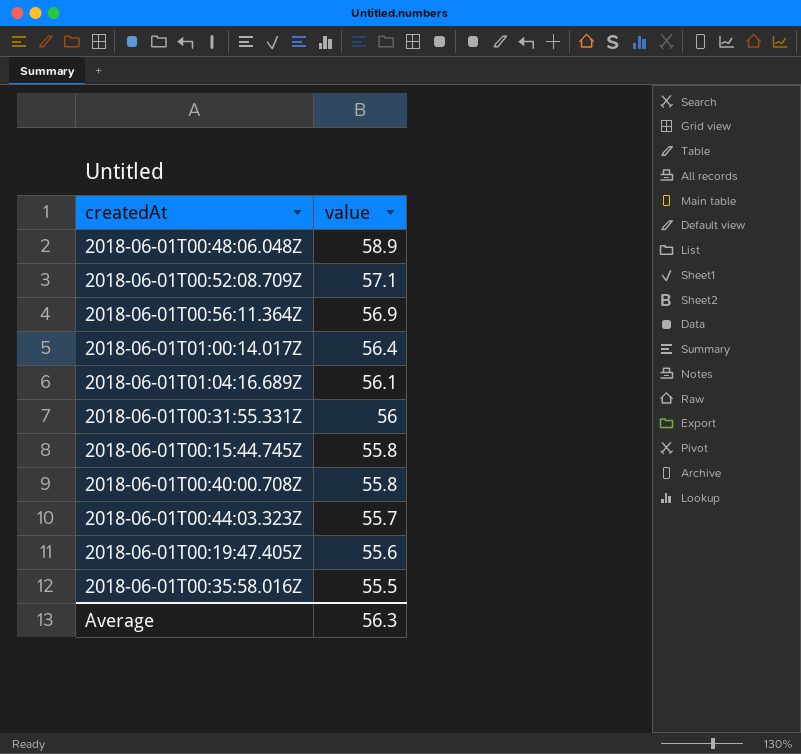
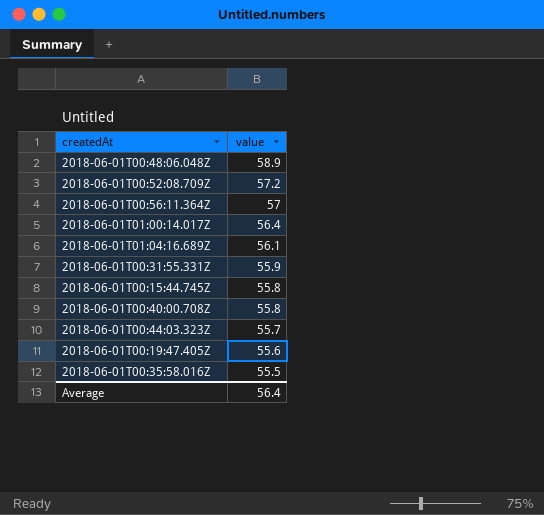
2018-06-01T00:52:08.709Z | value: 57.1 -> 57.2
2018-06-01T00:56:11.364Z | value: 56.9 -> 57
2018-06-01T00:31:55.331Z | value: 56 -> 55.9
Average | value: 56.3 -> 56.4

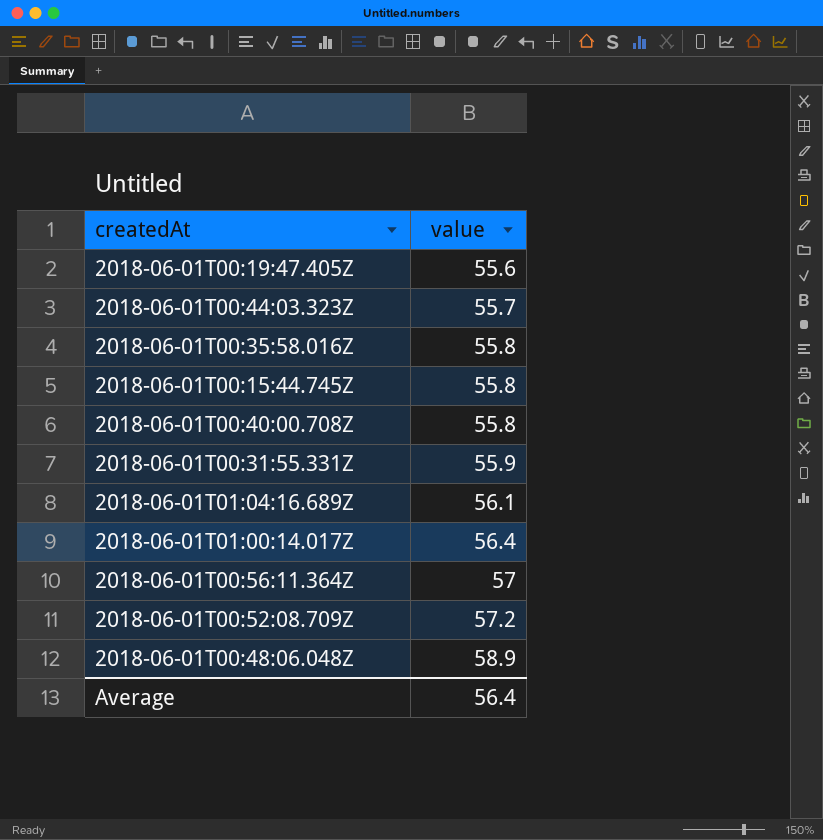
row order: value descending -> value ascending
2018-06-01T00:35:58.016Z | value: 55.5 -> 55.8

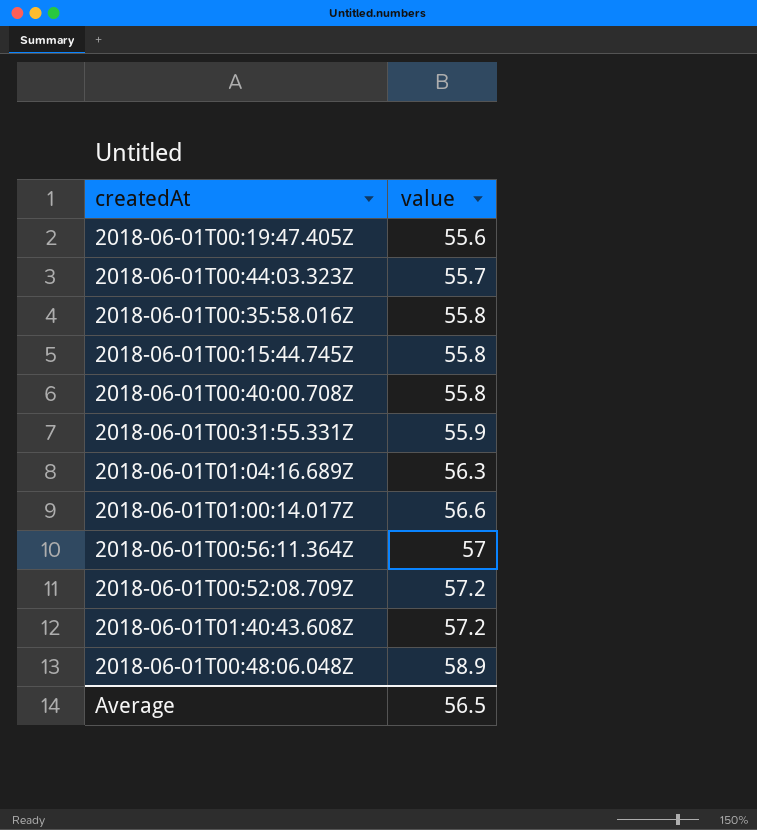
2018-06-01T01:04:16.689Z | value: 56.1 -> 56.3
2018-06-01T01:00:14.017Z | value: 56.4 -> 56.6
row 2018-06-01T01:40:43.608Z: none -> 57.2
Average | value: 56.4 -> 56.5

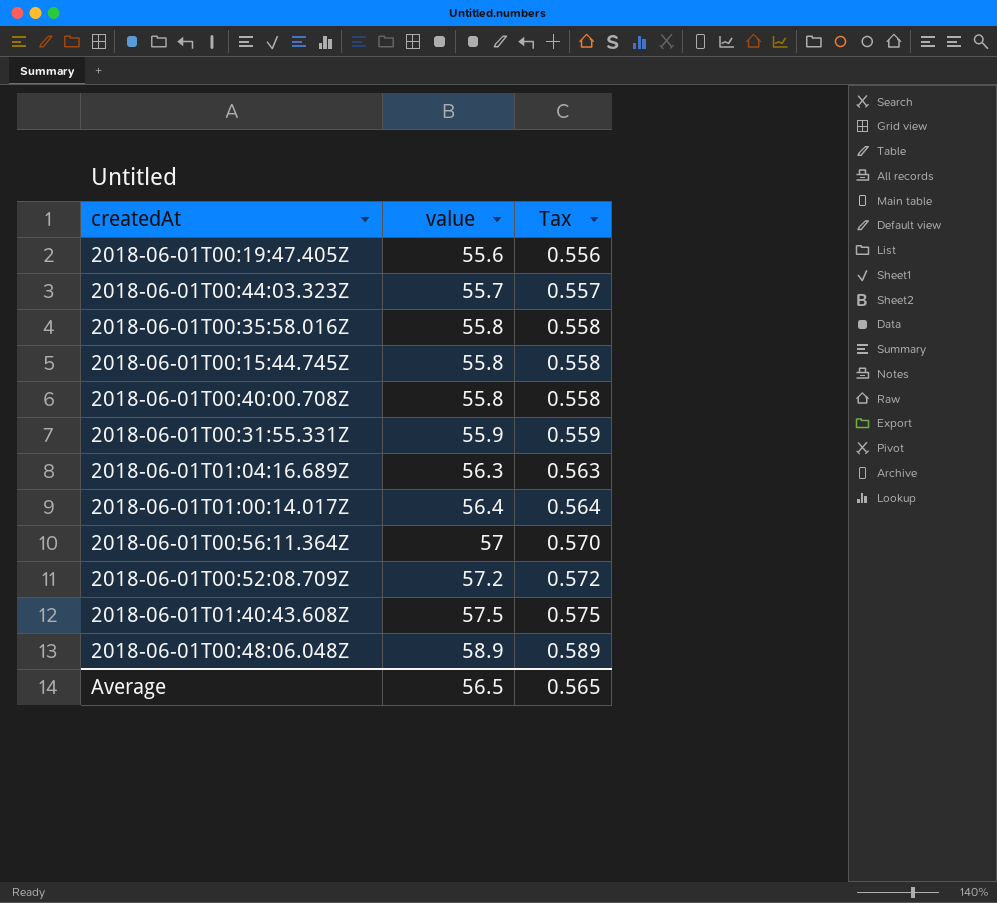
column Tax | formula: none -> [value] * 0.01
2018-06-01T01:00:14.017Z | value: 56.6 -> 56.4
2018-06-01T01:40:43.608Z | value: 57.2 -> 57.5

